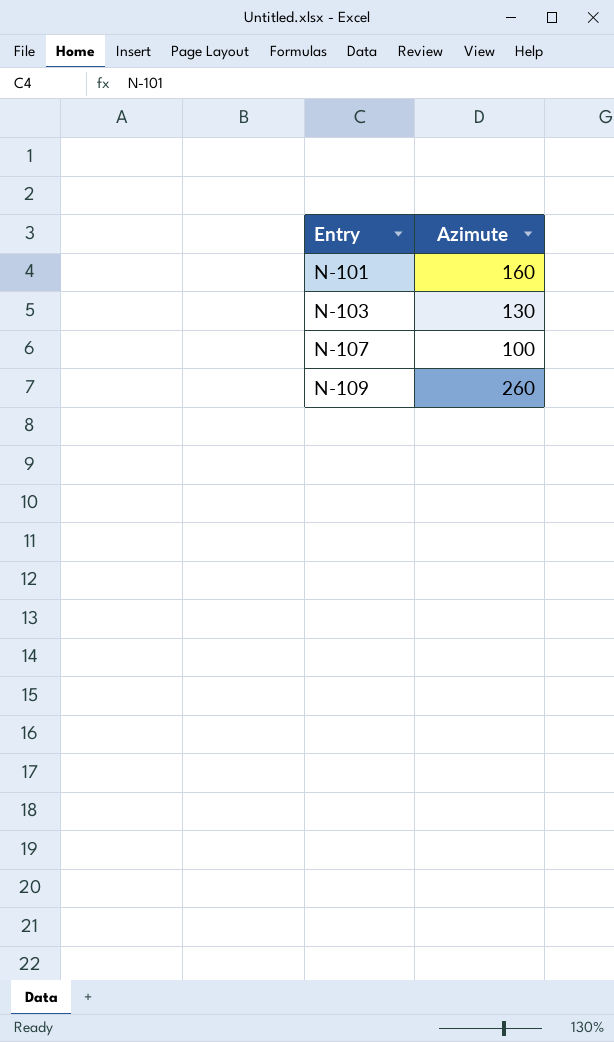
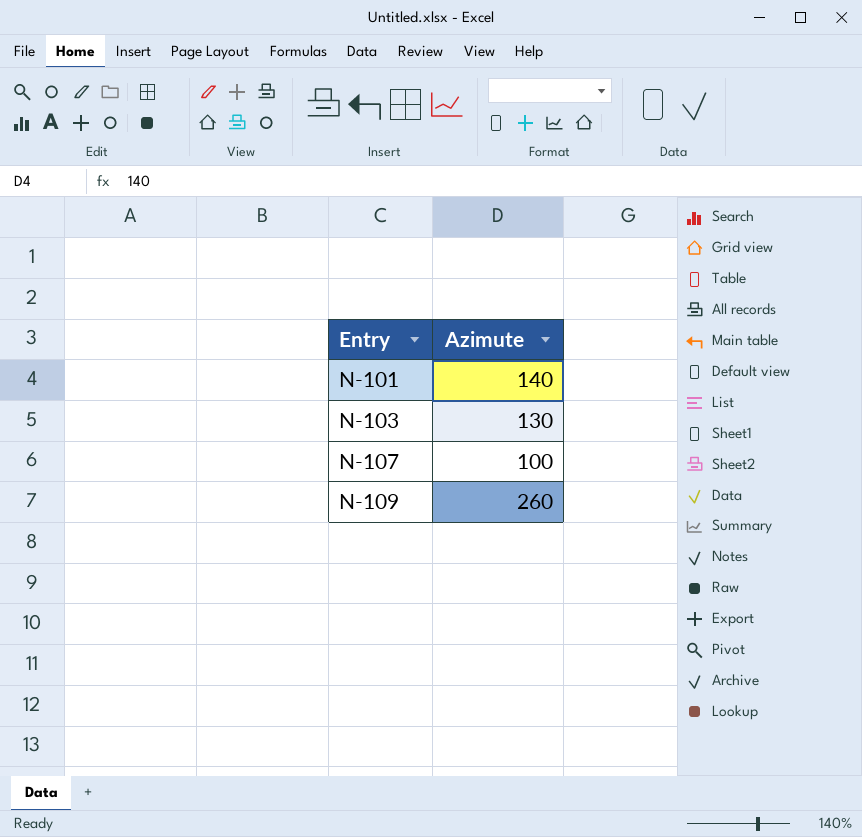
N-101 | Azimute: 160 -> 140

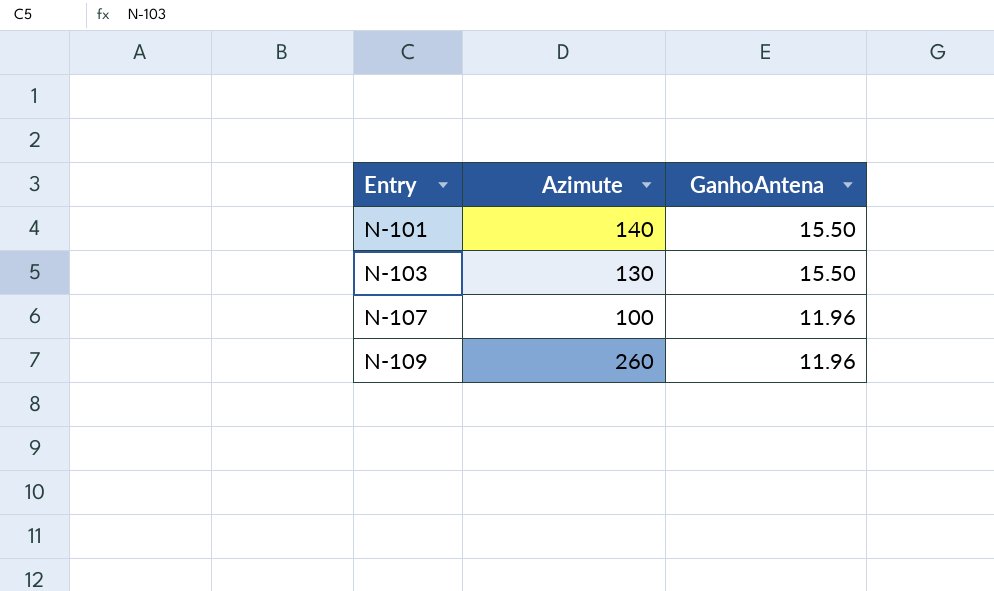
column GanhoAntena | position: none -> 3

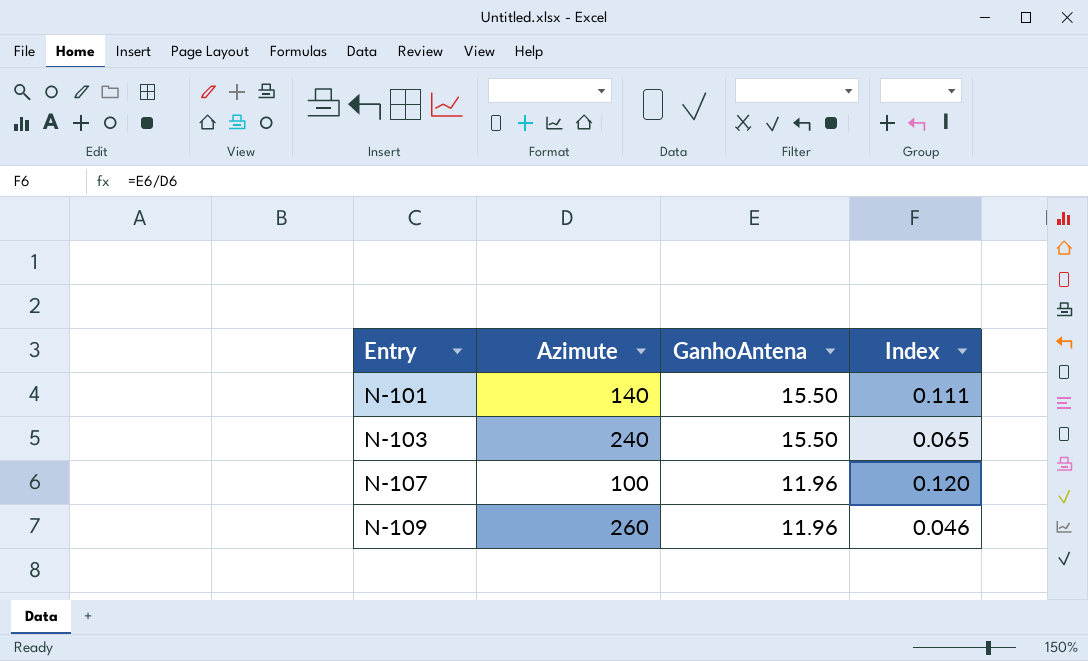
column Index | formula: none -> [GanhoAntena] / [Azimute]
N-103 | Azimute: 130 -> 240

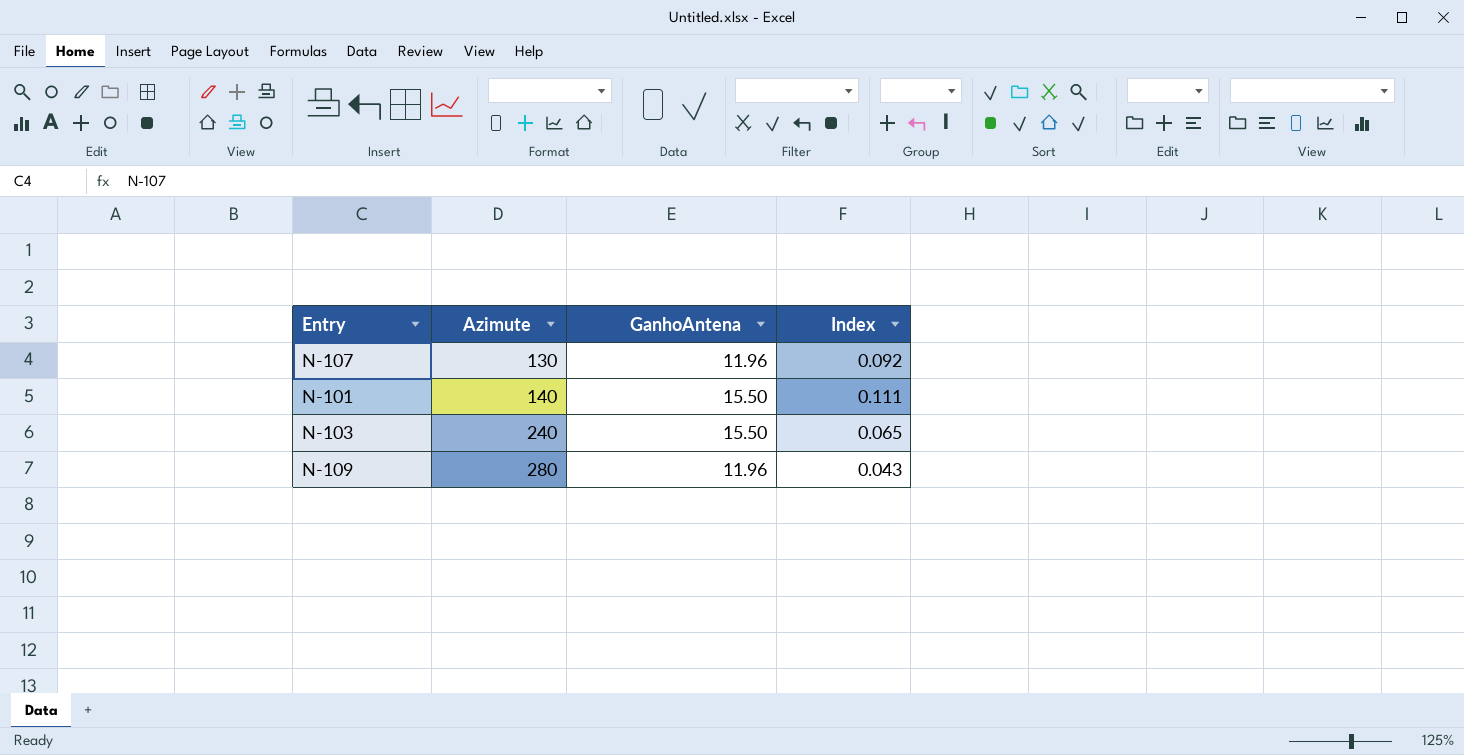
row order: Entry ascending -> Azimute ascending
N-107 | Azimute: 100 -> 130
N-107 | Index: 0.120 -> 0.092
N-109 | Azimute: 260 -> 280
N-109 | Index: 0.046 -> 0.043

